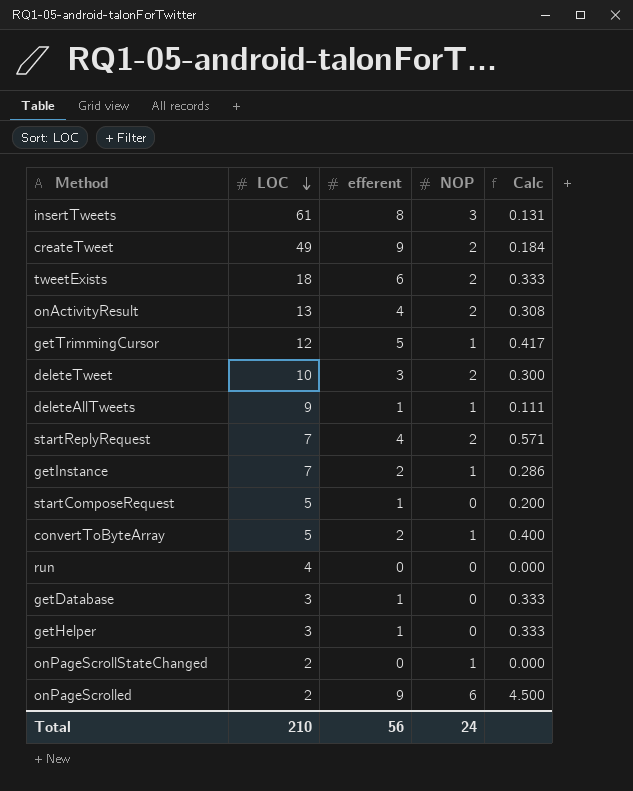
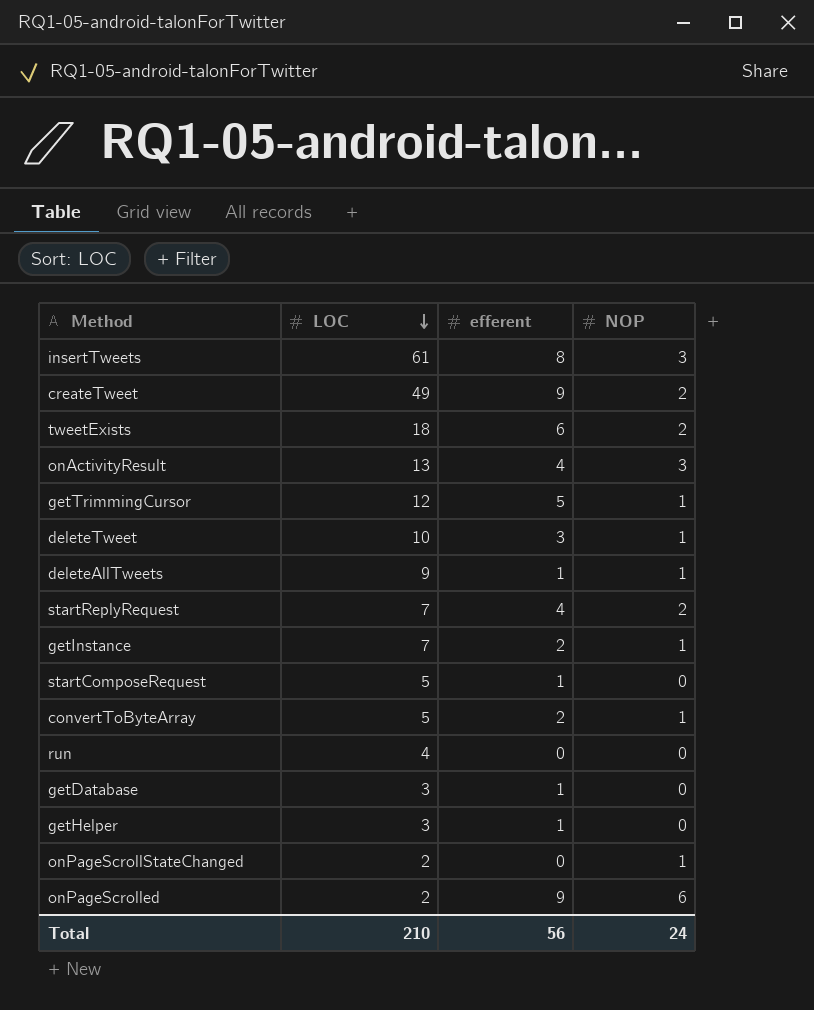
column Calc | formula: [efferent] / [LOC] -> none
onActivityResult | NOP: 2 -> 3
deleteTweet | NOP: 2 -> 1

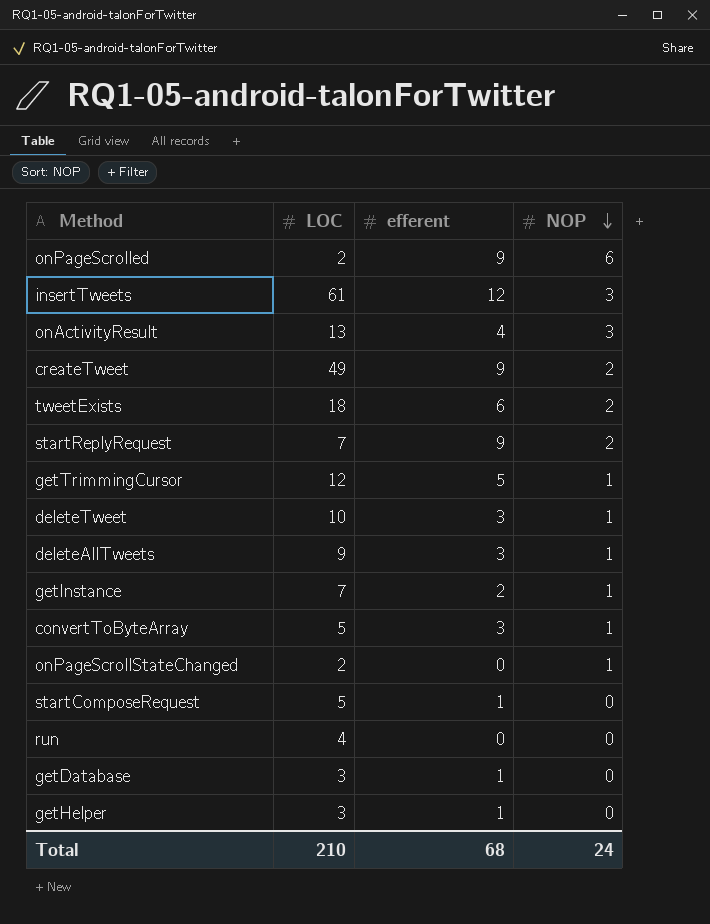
row order: LOC descending -> NOP descending
insertTweets | efferent: 8 -> 12
startReplyRequest | efferent: 4 -> 9
deleteAllTweets | efferent: 1 -> 3
convertToByteArray | efferent: 2 -> 3
Total | efferent: 56 -> 68

